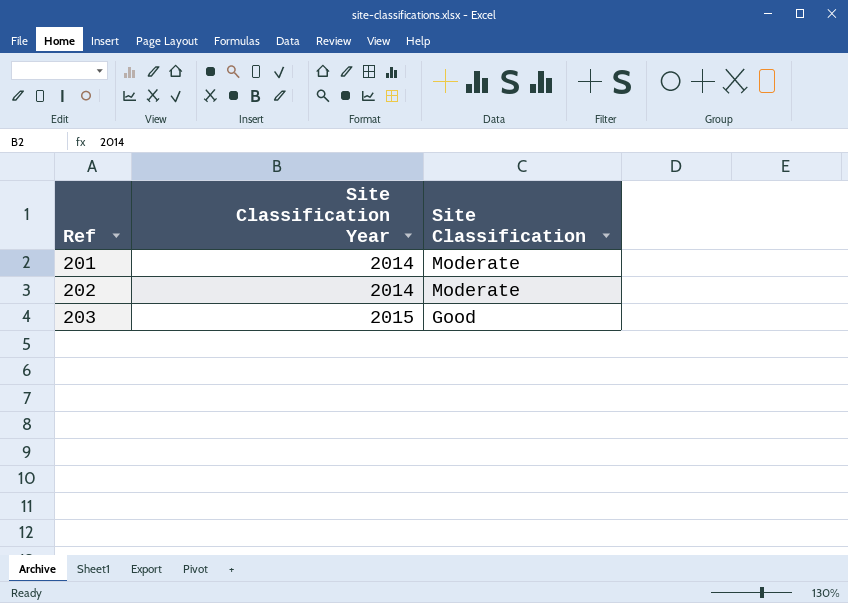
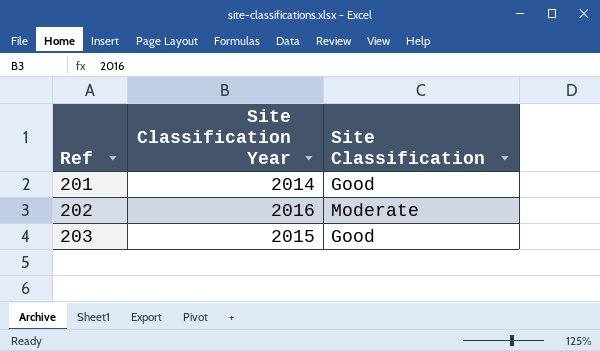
201 | Site Classification: Moderate -> Good
202 | Site Classification Year: 2014 -> 2016

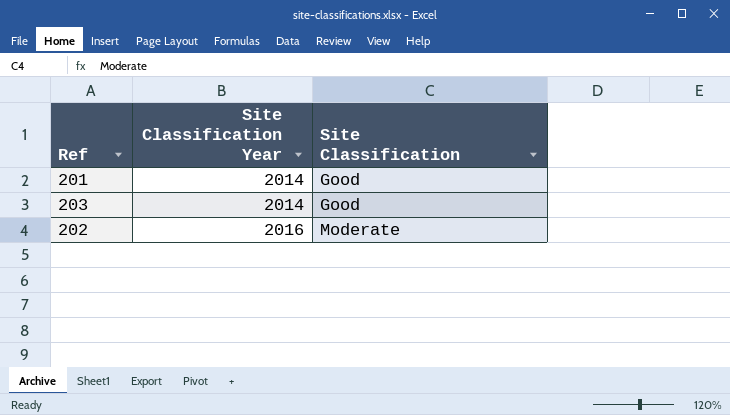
row order: Ref ascending -> Site Classification Year ascending
203 | Site Classification Year: 2015 -> 2014

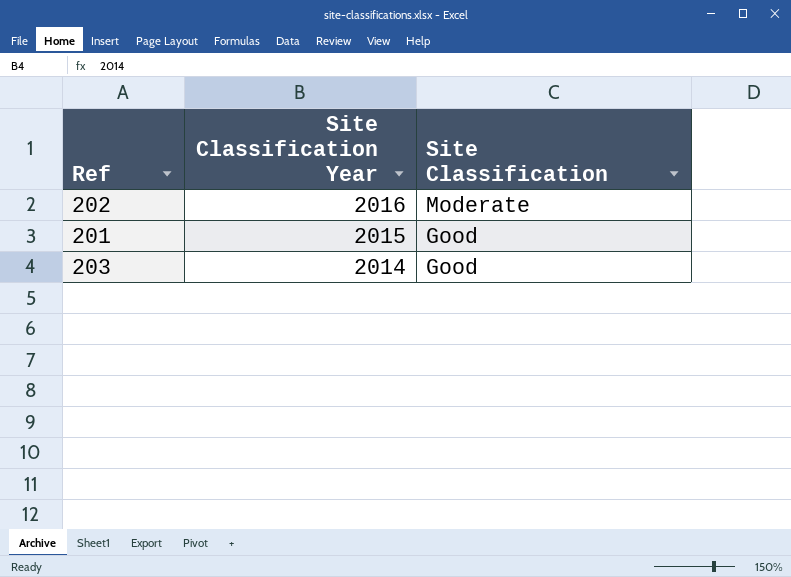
row order: Site Classification Year ascending -> Site Classification Year descending
201 | Site Classification Year: 2014 -> 2015

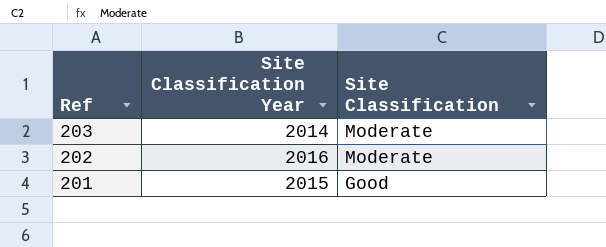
row order: Site Classification Year descending -> Ref descending
203 | Site Classification: Good -> Moderate

